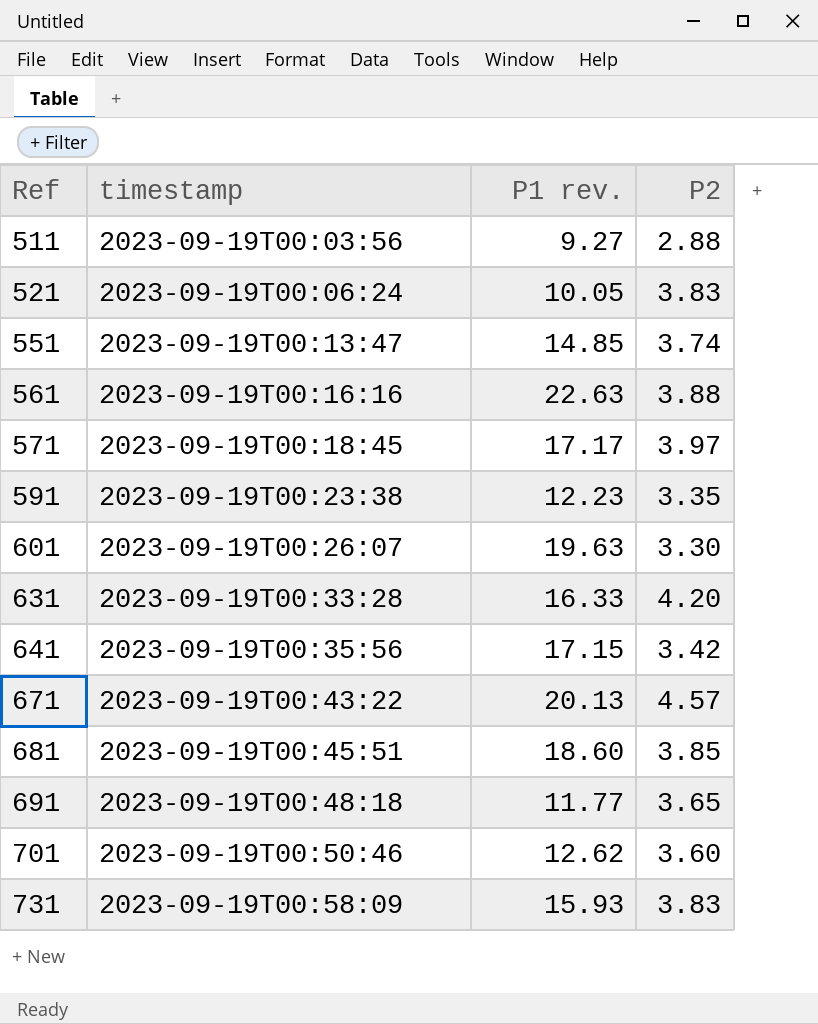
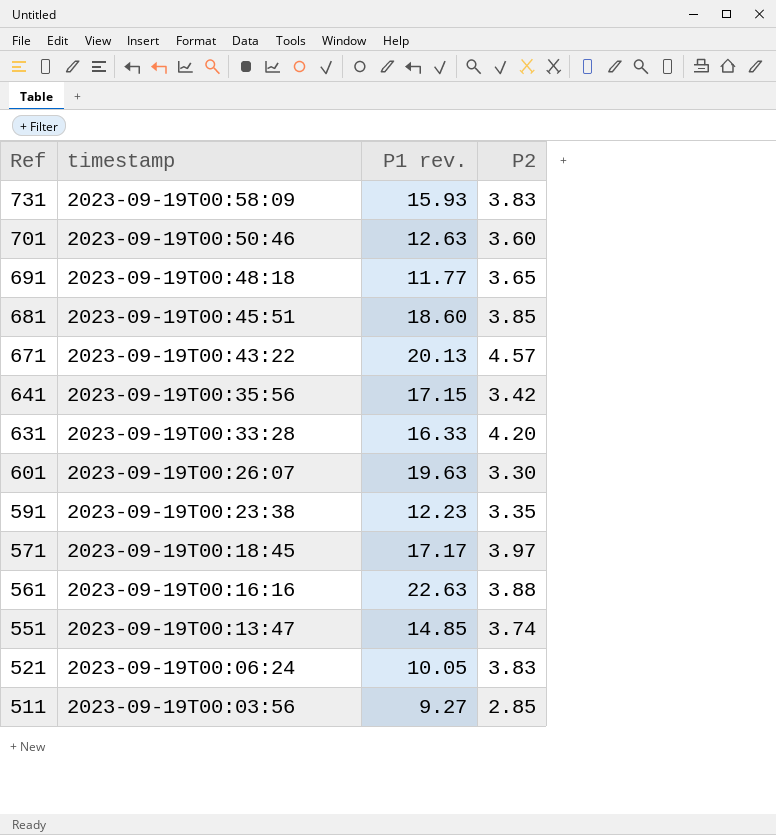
row order: Ref ascending -> Ref descending
701 | P1 rev.: 12.62 -> 12.63
511 | P2: 2.88 -> 2.85

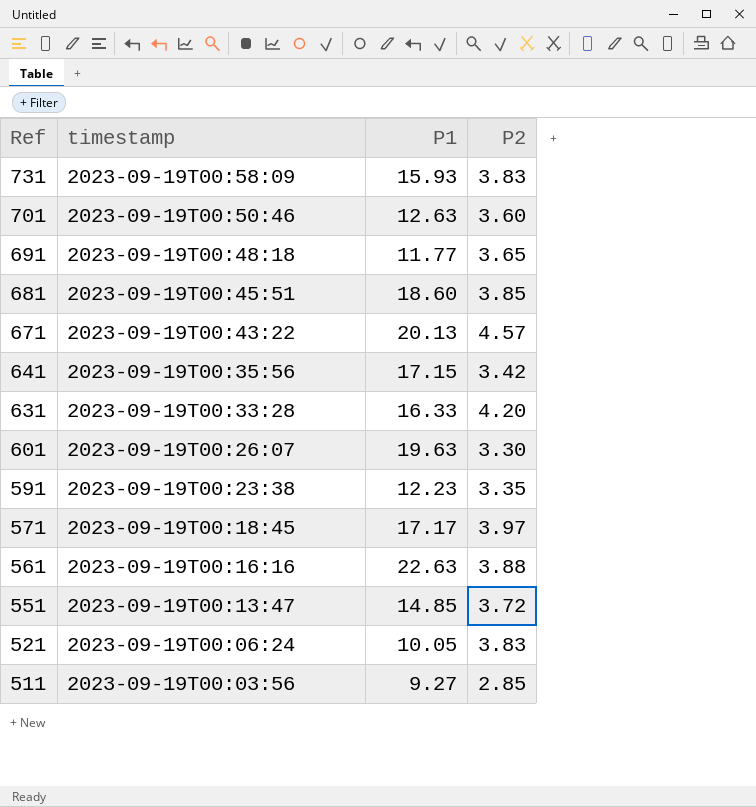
column name: P1 rev. -> P1
551 | P2: 3.74 -> 3.72

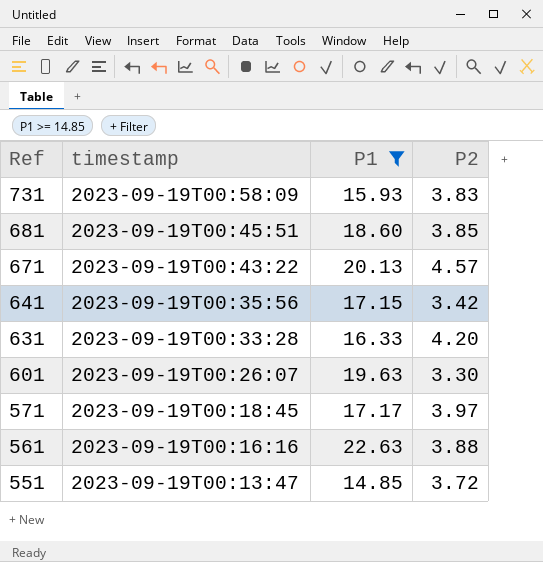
filter: none -> P1 >= 14.85

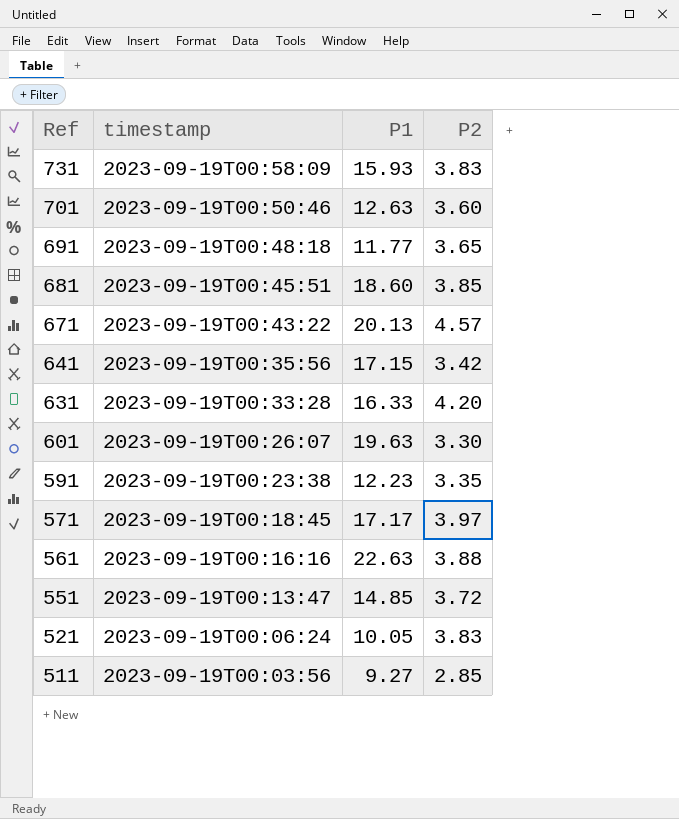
filter: P1 >= 14.85 -> none

